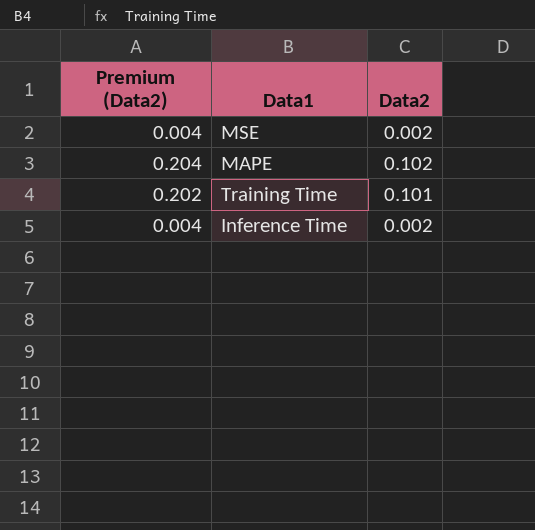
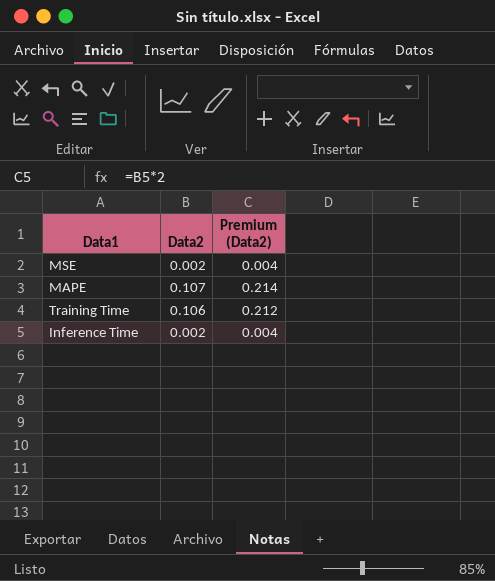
column Premium (Data2) | position: 1 -> 3
MAPE | Data2: 0.102 -> 0.107
MAPE | Premium (Data2): 0.204 -> 0.214
Training Time | Data2: 0.101 -> 0.106
Training Time | Premium (Data2): 0.202 -> 0.212

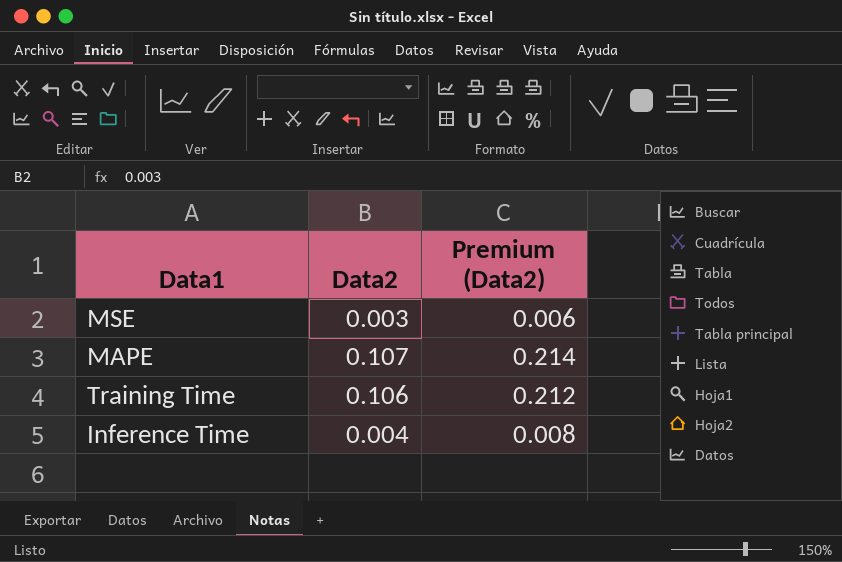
MSE | Data2: 0.002 -> 0.003
MSE | Premium (Data2): 0.004 -> 0.006
Inference Time | Data2: 0.002 -> 0.004
Inference Time | Premium (Data2): 0.004 -> 0.008

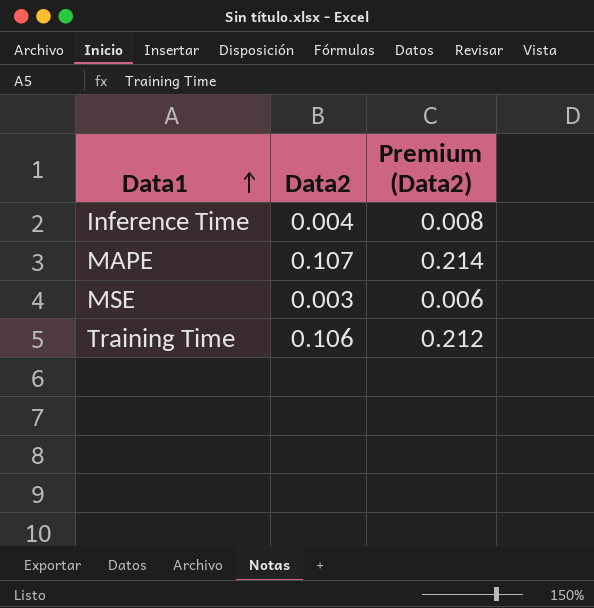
row order: none -> Data1 ascending

